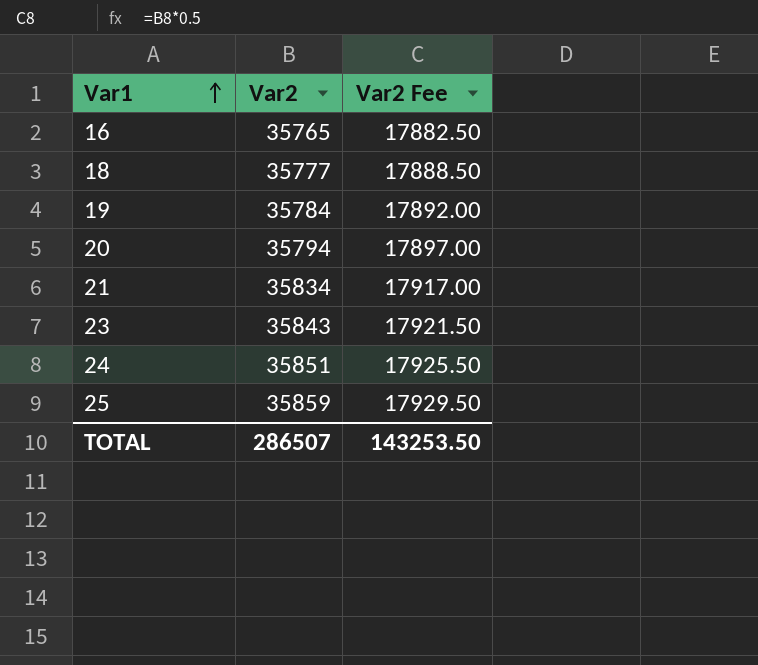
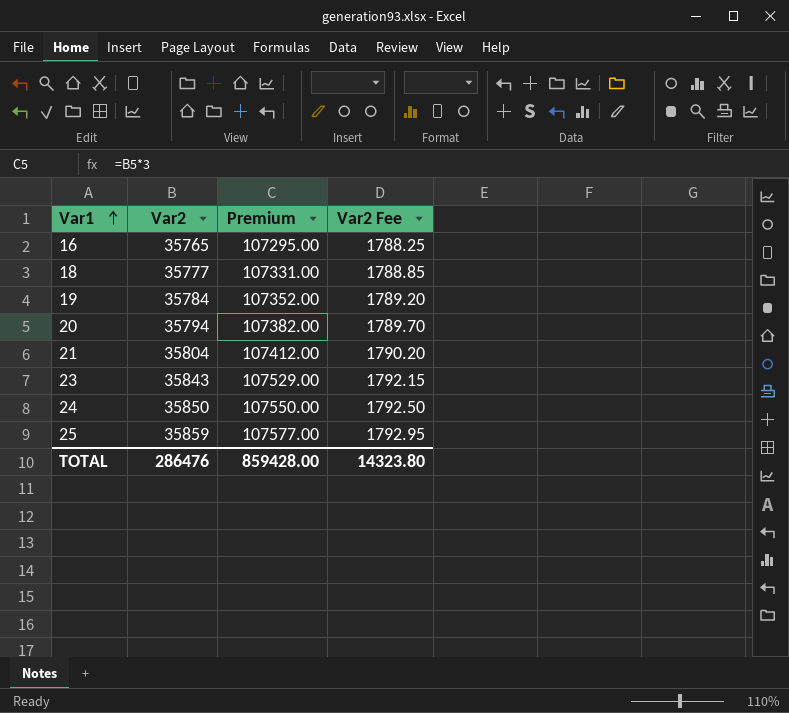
column Premium | formula: none -> [Var2] * 3
column Var2 Fee | formula: [Var2] * 0.5 -> [Var2] * 0.05
21 | Var2: 35834 -> 35804
24 | Var2: 35851 -> 35850
TOTAL | Var2: 286507 -> 286476
TOTAL | Var2 Fee: 143253.50 -> 14323.80

